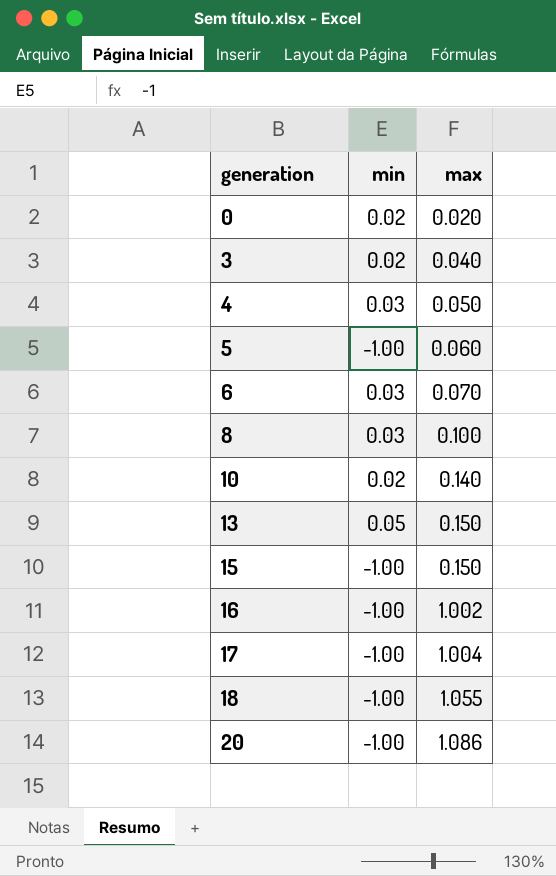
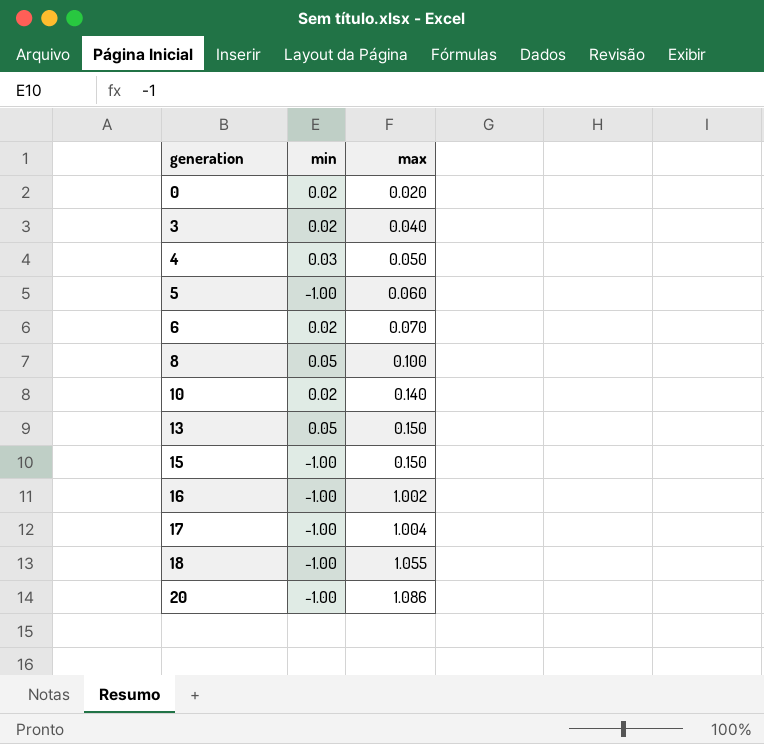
6 | min: 0.03 -> 0.02
8 | min: 0.03 -> 0.05

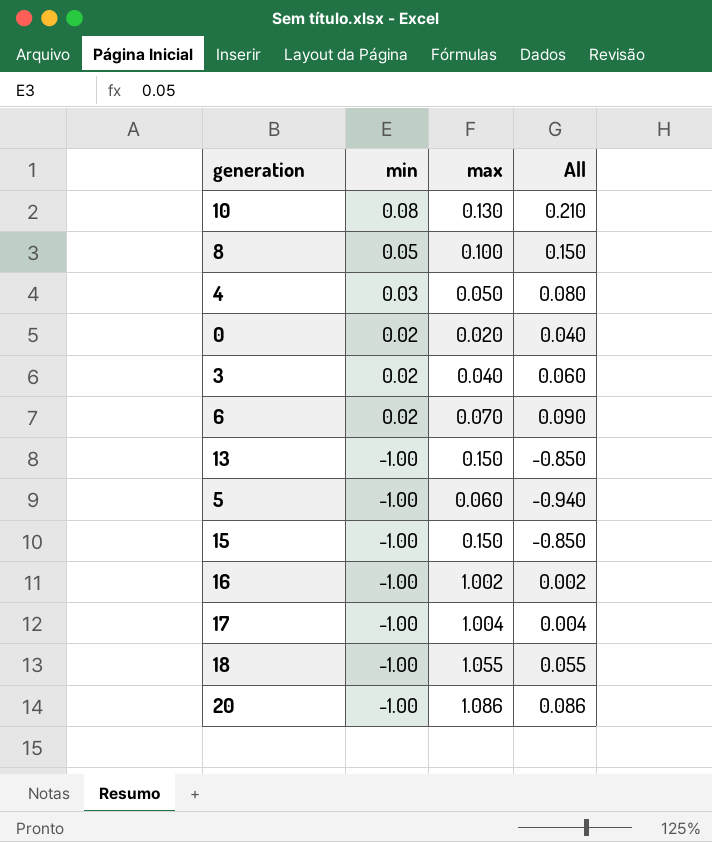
row order: generation ascending -> min descending
column All | formula: none -> [min] + [max]
10 | min: 0.02 -> 0.08
10 | max: 0.140 -> 0.130
13 | min: 0.05 -> -1.00

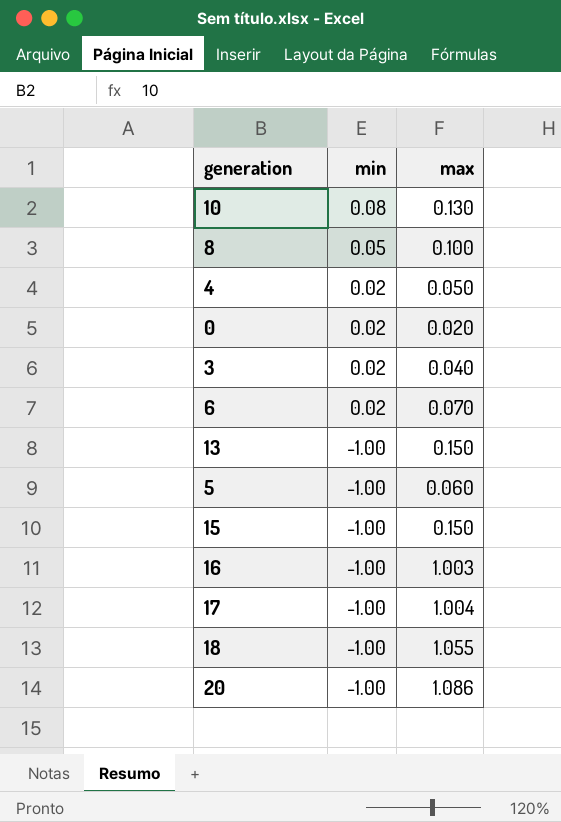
column All | formula: [min] + [max] -> none
4 | min: 0.03 -> 0.02
16 | max: 1.002 -> 1.003

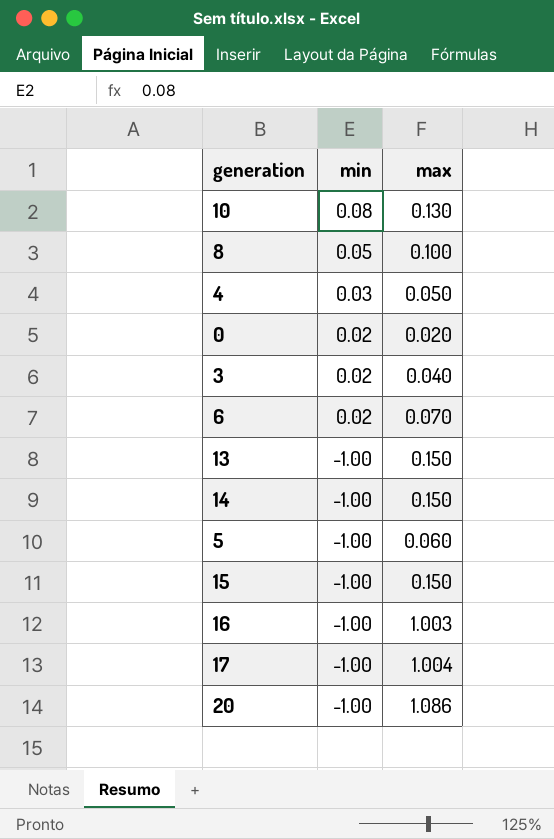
row 18: -1.00 | 1.055 -> none
4 | min: 0.02 -> 0.03
row 14: none -> -1.00 | 0.150

